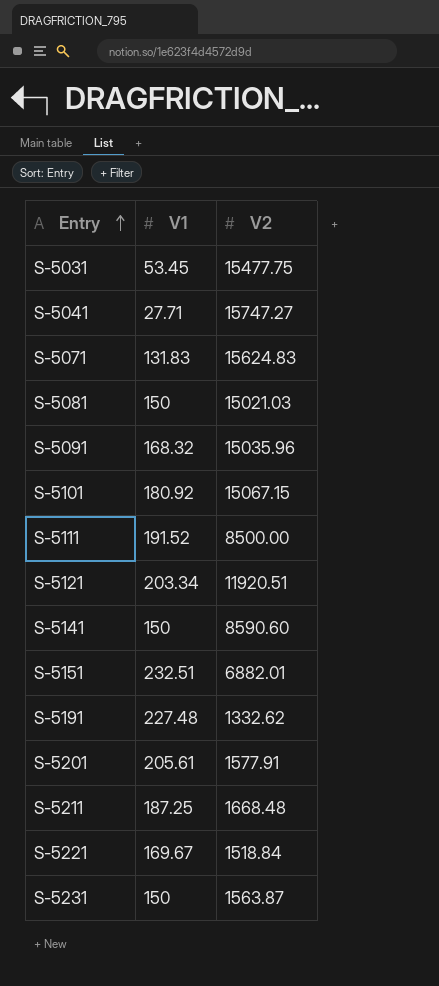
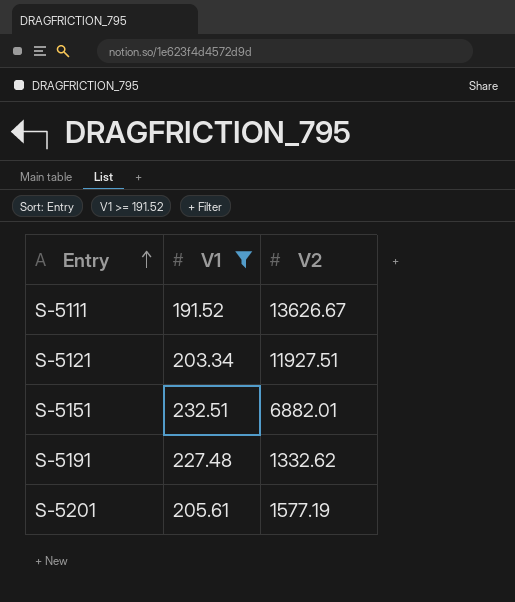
filter: none -> V1 >= 191.52
S-5111 | V2: 8500.00 -> 13626.67
S-5121 | V2: 11920.51 -> 11927.51
S-5201 | V2: 1577.91 -> 1577.19

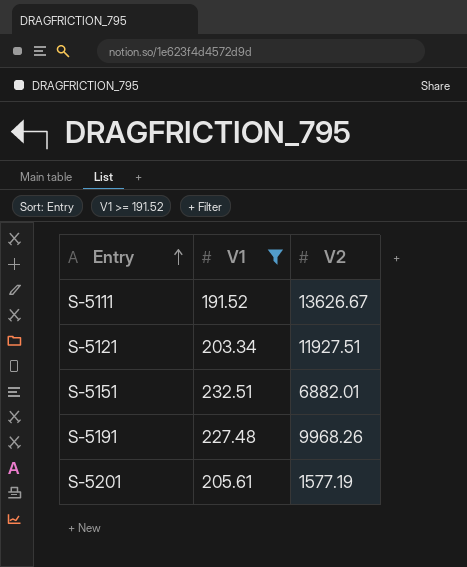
S-5191 | V2: 1332.62 -> 9968.26

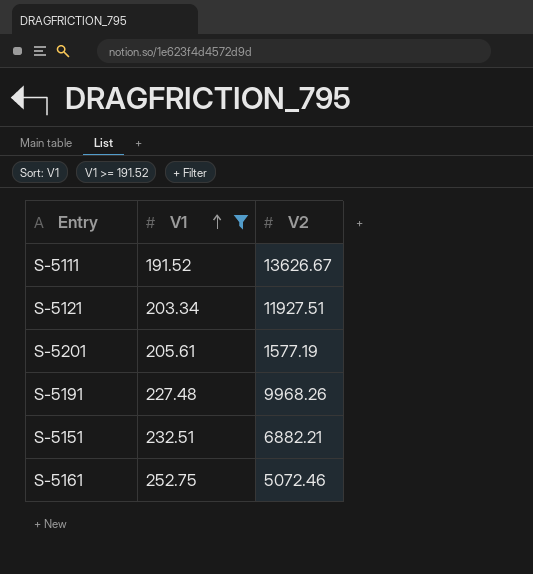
row order: Entry ascending -> V1 ascending
S-5151 | V2: 6882.01 -> 6882.21
row S-5161: none -> 252.75 | 5072.46

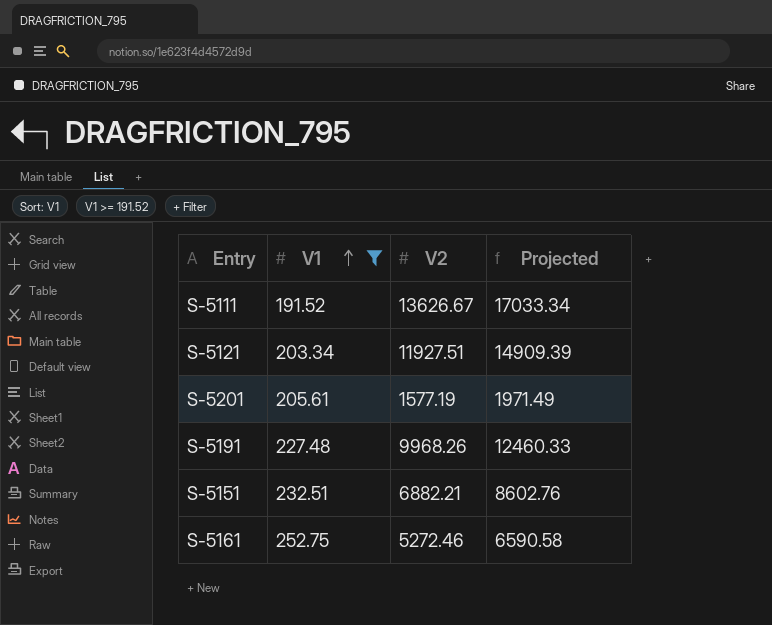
column Projected | formula: none -> [V2] * 1.25
S-5161 | V2: 5072.46 -> 5272.46

